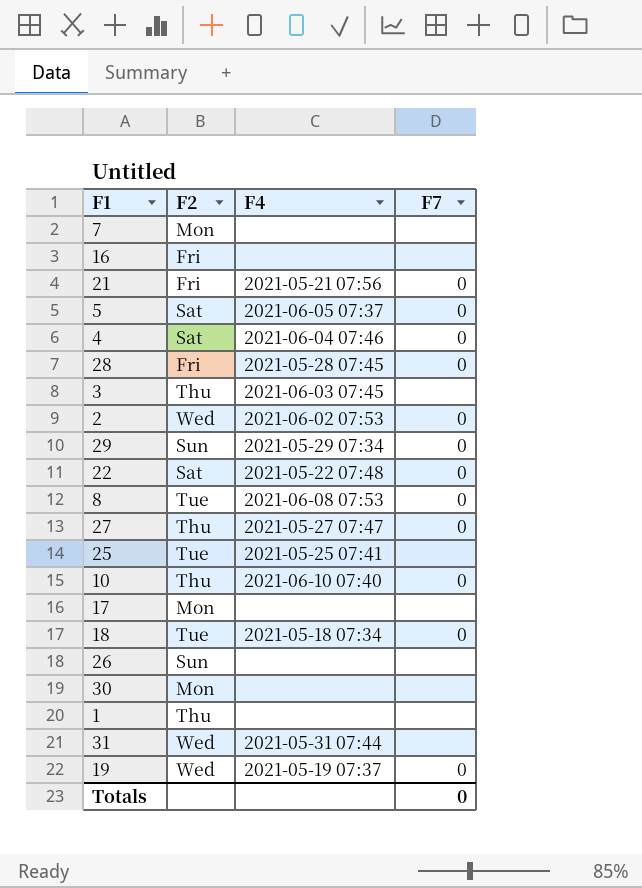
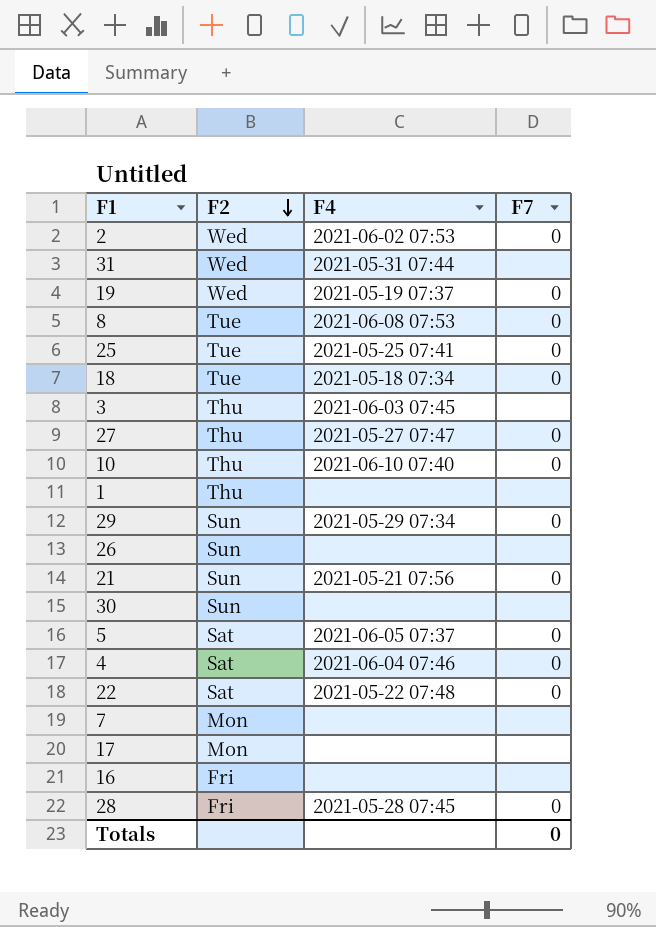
row order: none -> F2 descending
25 | F7: none -> 0
21 | F2: Fri -> Sun
30 | F2: Mon -> Sun

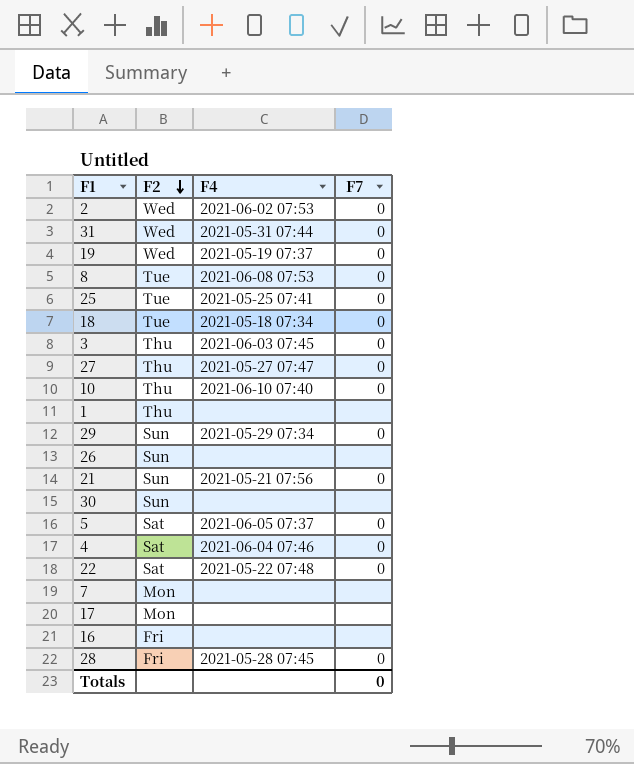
31 | F7: none -> 0
3 | F7: none -> 0

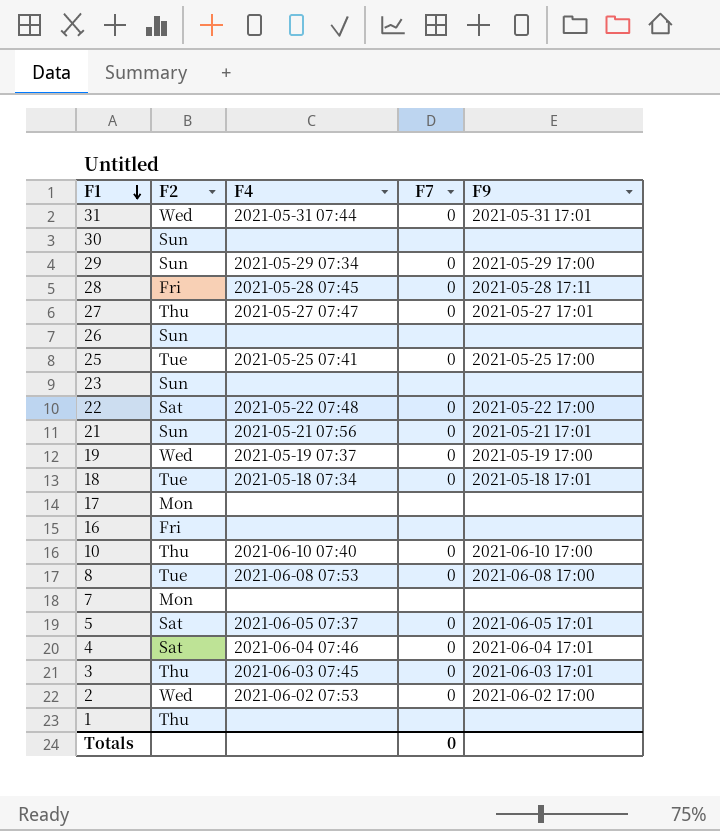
row order: F2 descending -> F1 descending
column F9 | position: none -> 5
row 23: none -> Sun | none | none | none

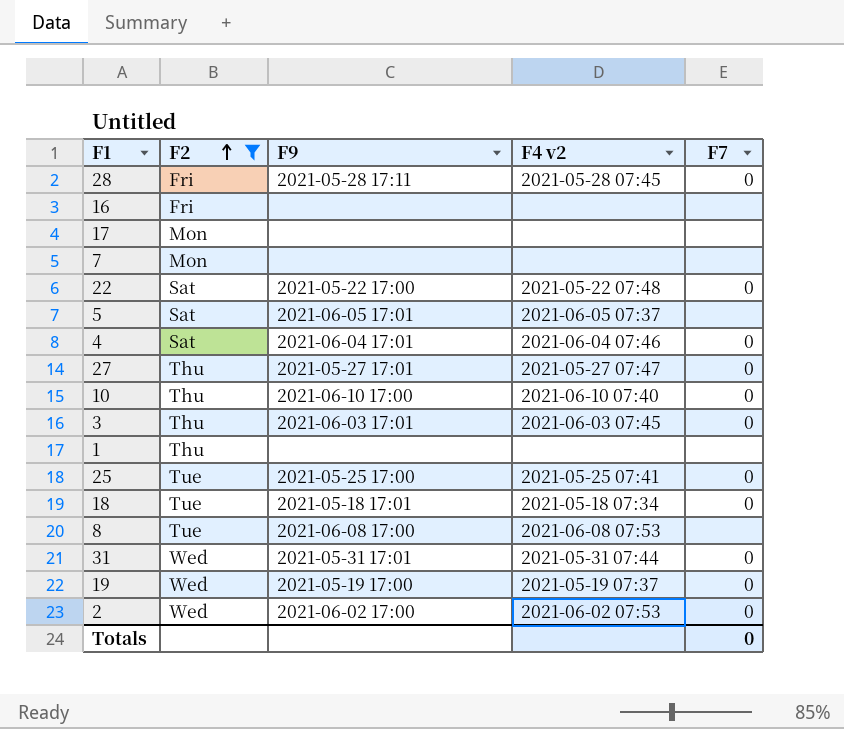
filter: none -> F2 != Sun
row order: F1 descending -> F2 ascending
column F9 | position: 5 -> 3
column name: F4 -> F4 v2
5 | F7: 0 -> none
8 | F7: 0 -> none

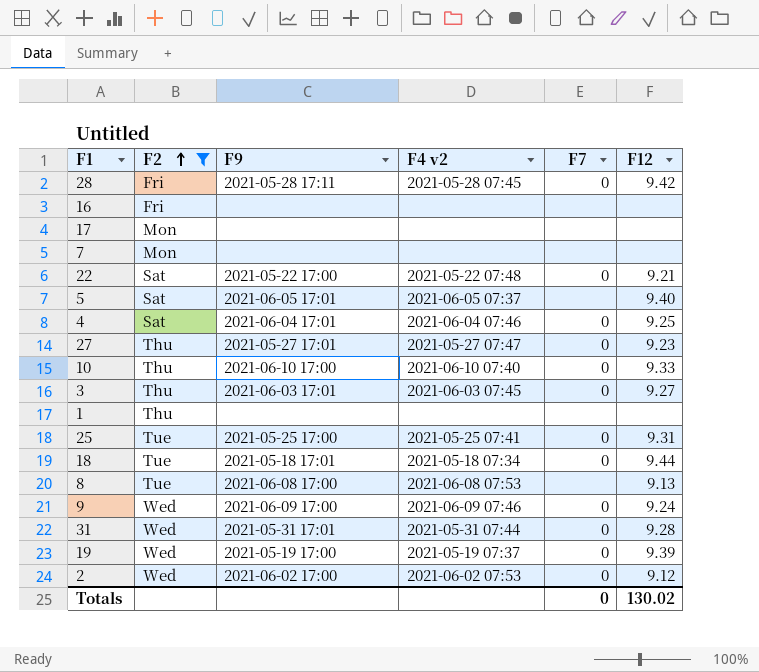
column F12 | position: none -> 6
row 9: none -> Wed | 2021-06-09 17:00 | 2021-06-09 07:46 | 0 | 9.24

